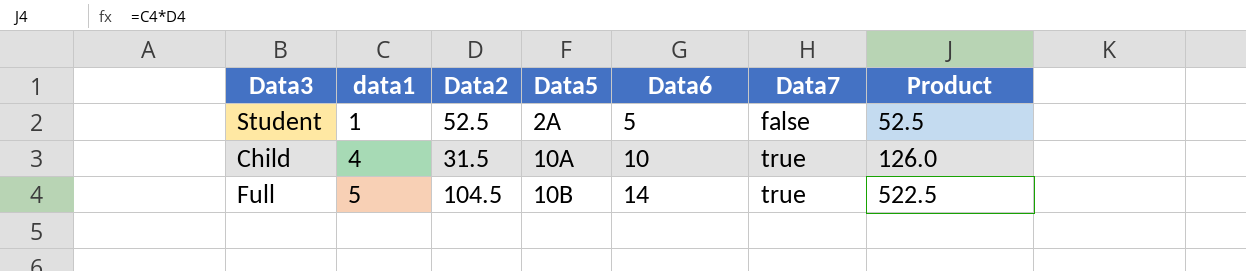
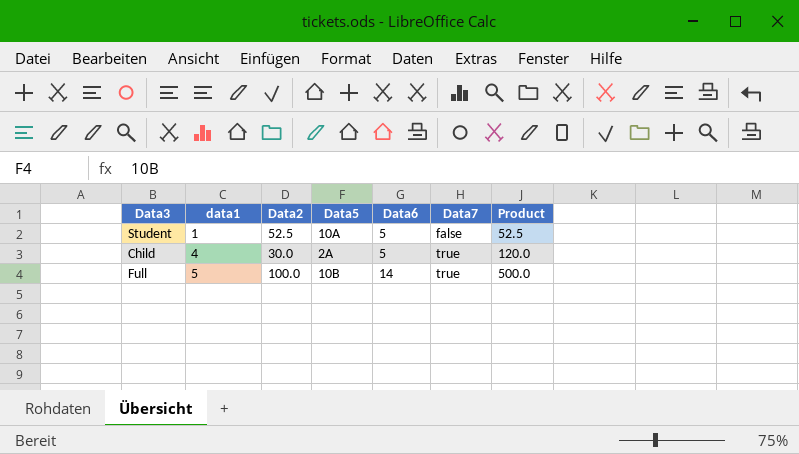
Student | Data5: 2A -> 10A
Child | Data2: 31.5 -> 30.0
Child | Data5: 10A -> 2A
Child | Data6: 10 -> 5
Child | Product: 126.0 -> 120.0
Full | Data2: 104.5 -> 100.0
Full | Product: 522.5 -> 500.0

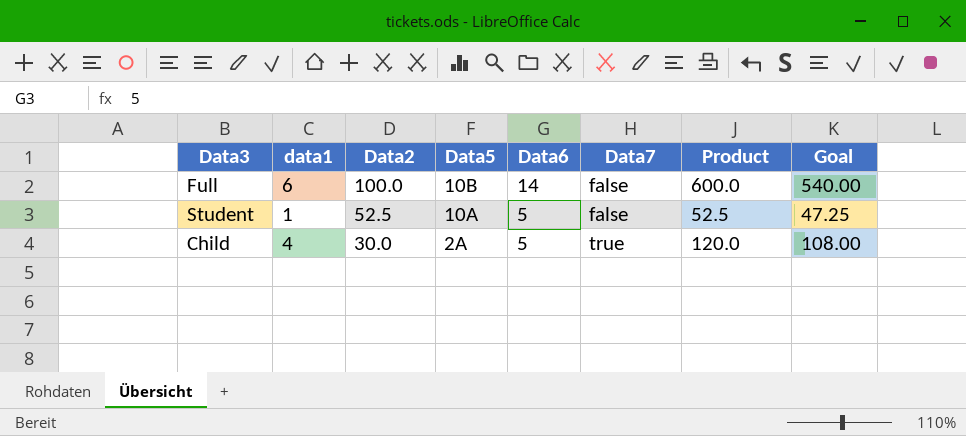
row order: data1 ascending -> Data2 descending
column Goal | formula: none -> [Product] * 0.9
Full | data1: 5 -> 6
Full | Data7: true -> false
Full | Product: 500.0 -> 600.0

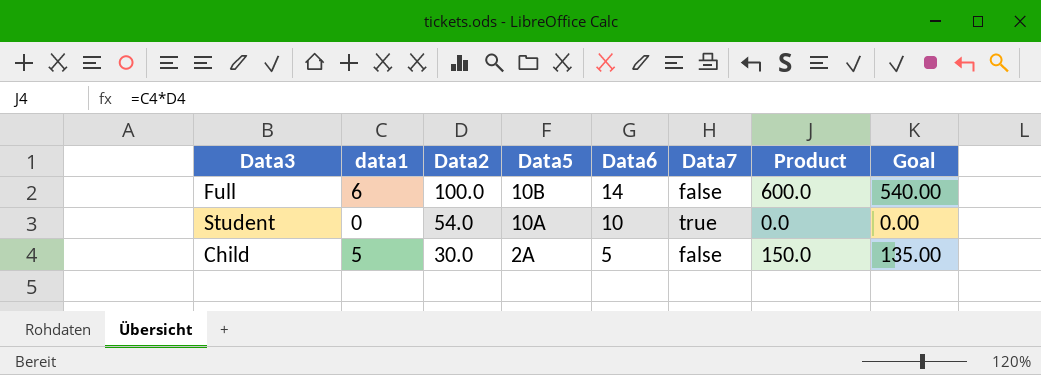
Student | data1: 1 -> 0
Student | Data2: 52.5 -> 54.0
Student | Data6: 5 -> 10
Student | Data7: false -> true
Student | Product: 52.5 -> 0.0
Student | Goal: 47.25 -> 0.00
Child | data1: 4 -> 5
Child | Data7: true -> false
Child | Product: 120.0 -> 150.0
Child | Goal: 108.00 -> 135.00

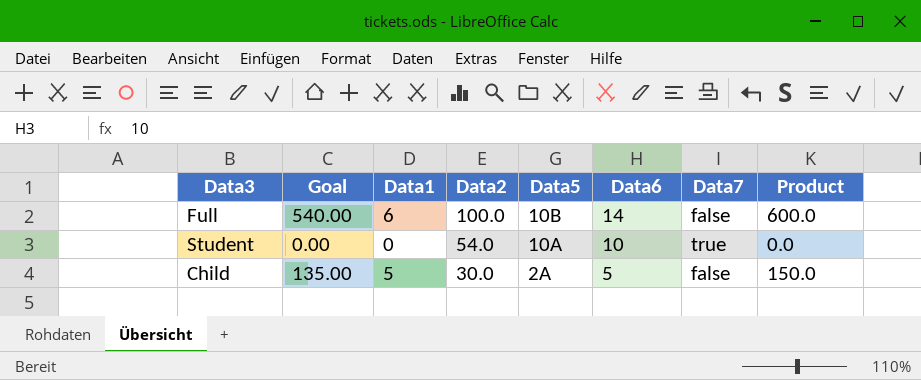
column Goal | position: 8 -> 2
column name: data1 -> Data1

